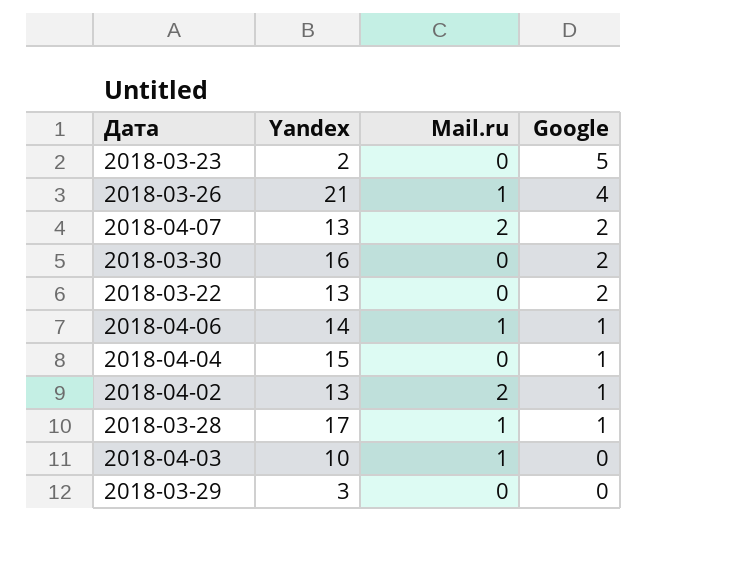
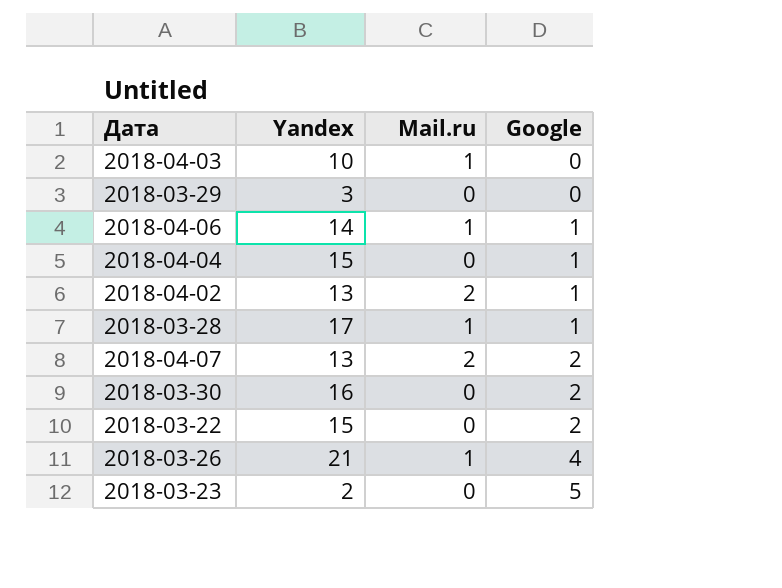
row order: Google descending -> Google ascending
2018-03-22 | Yandex: 13 -> 15

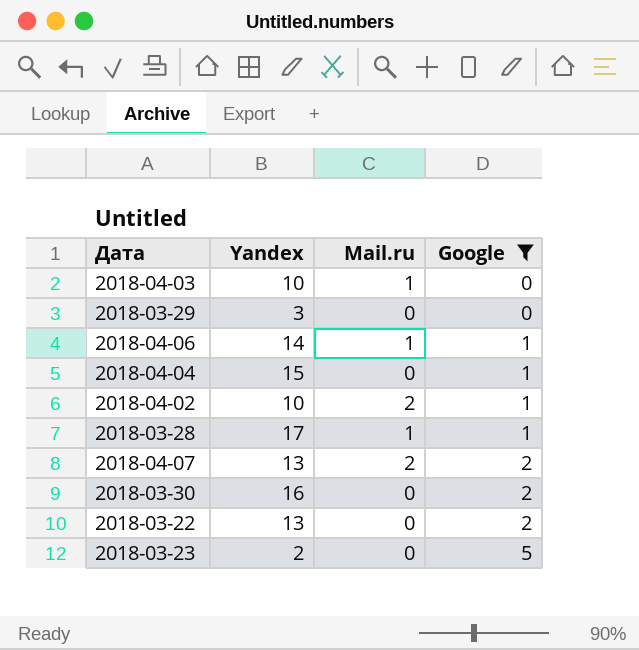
filter: none -> Google != 4
2018-04-02 | Yandex: 13 -> 10
2018-03-22 | Yandex: 15 -> 13

